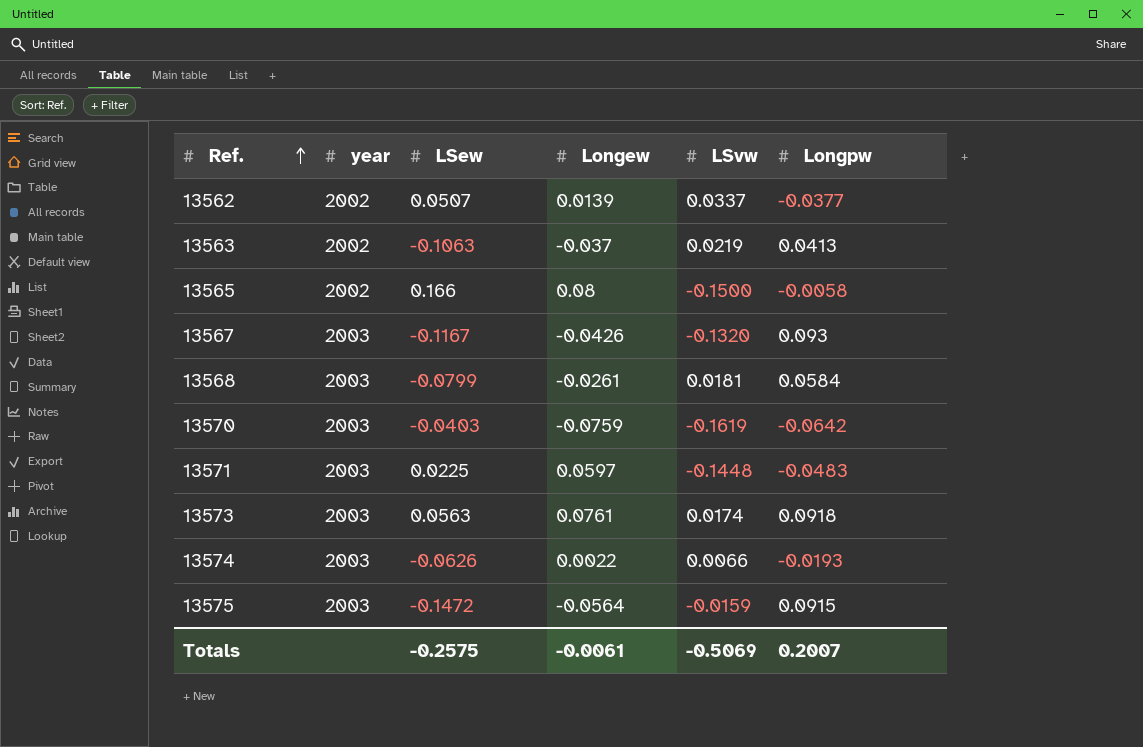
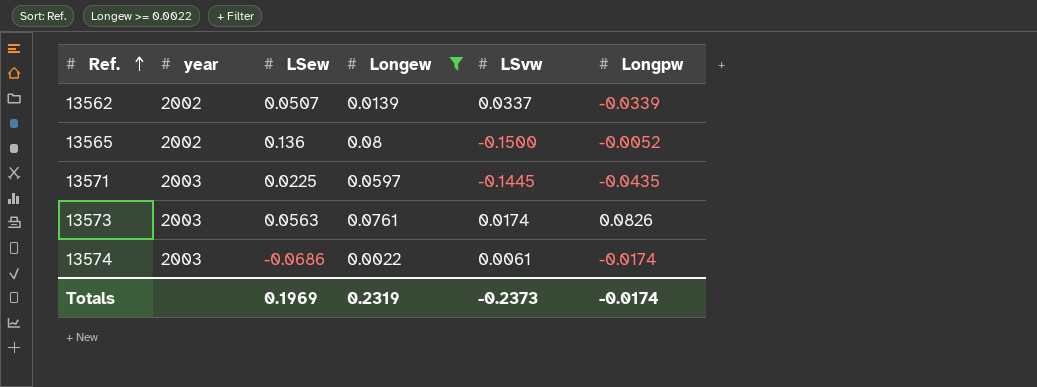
filter: none -> Longew >= 0.0022
13562 | Longpw: -0.0377 -> -0.0339
13565 | LSew: 0.166 -> 0.136
13565 | Longpw: -0.0058 -> -0.0052
13571 | LSvw: -0.1448 -> -0.1445
13571 | Longpw: -0.0483 -> -0.0435
13573 | Longpw: 0.0918 -> 0.0826
13574 | LSew: -0.0626 -> -0.0686
13574 | LSvw: 0.0066 -> 0.0061
13574 | Longpw: -0.0193 -> -0.0174
Totals | LSew: -0.2575 -> 0.1969
Totals | Longew: -0.0061 -> 0.2319
Totals | LSvw: -0.5069 -> -0.2373
Totals | Longpw: 0.2007 -> -0.0174

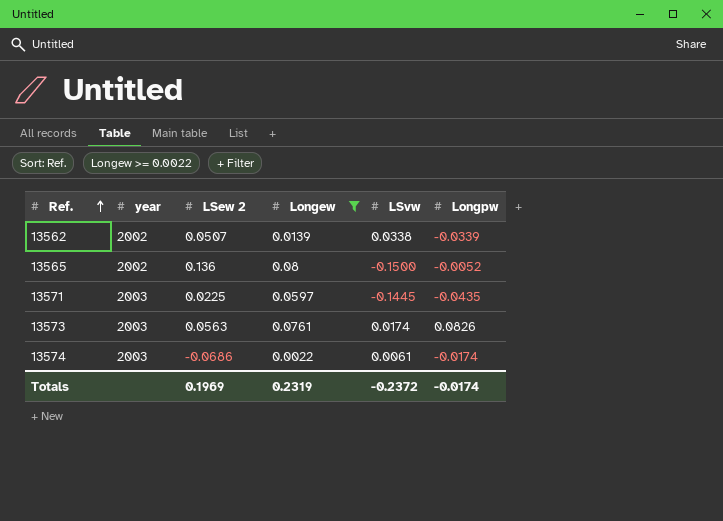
column name: LSew -> LSew 2
13562 | LSvw: 0.0337 -> 0.0338
Totals | LSvw: -0.2373 -> -0.2372

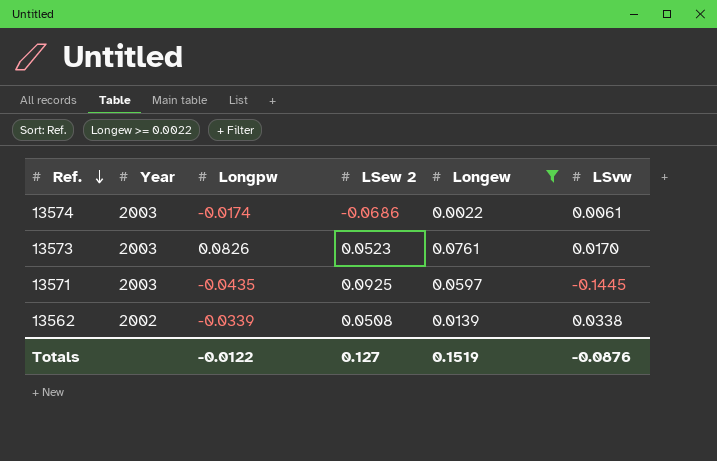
row order: Ref. ascending -> Ref. descending
column name: year -> Year
column Longpw | position: 6 -> 3
row 13565: 2002 | 0.136 | 0.08 | -0.1500 | -0.0052 -> none
13573 | LSew 2: 0.0563 -> 0.0523
13573 | LSvw: 0.0174 -> 0.0170
13571 | LSew 2: 0.0225 -> 0.0925
13562 | LSew 2: 0.0507 -> 0.0508
Totals | Longpw: -0.0174 -> -0.0122
Totals | LSew 2: 0.1969 -> 0.127
Totals | Longew: 0.2319 -> 0.1519
Totals | LSvw: -0.2372 -> -0.0876

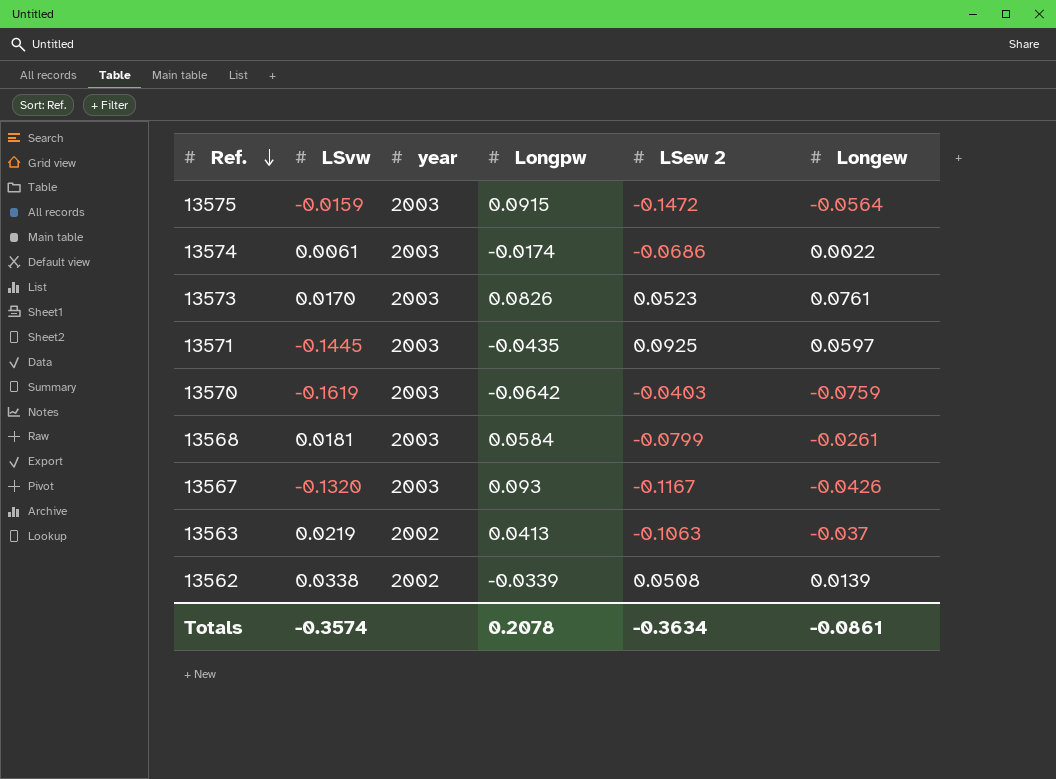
filter: Longew >= 0.0022 -> none
column LSvw | position: 6 -> 2
column name: Year -> year
Totals | LSvw: -0.0876 -> -0.3574
Totals | Longpw: -0.0122 -> 0.2078
Totals | LSew 2: 0.127 -> -0.3634
Totals | Longew: 0.1519 -> -0.0861

